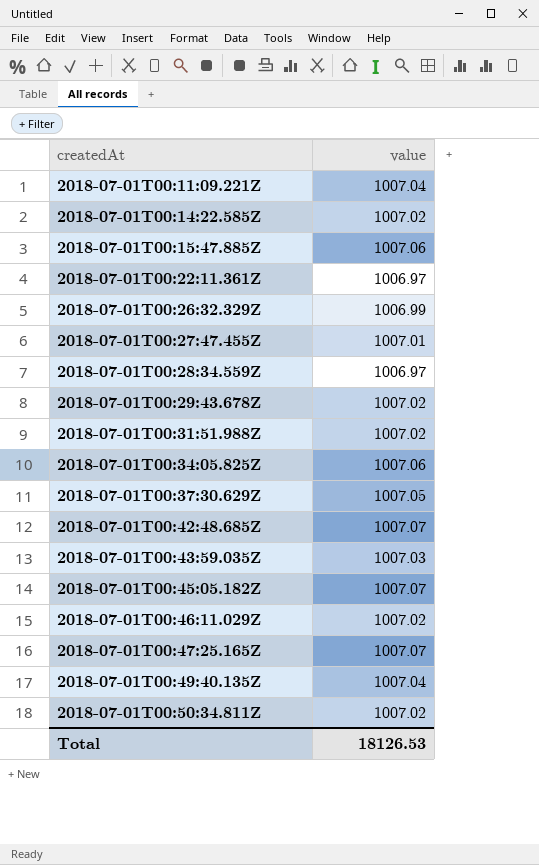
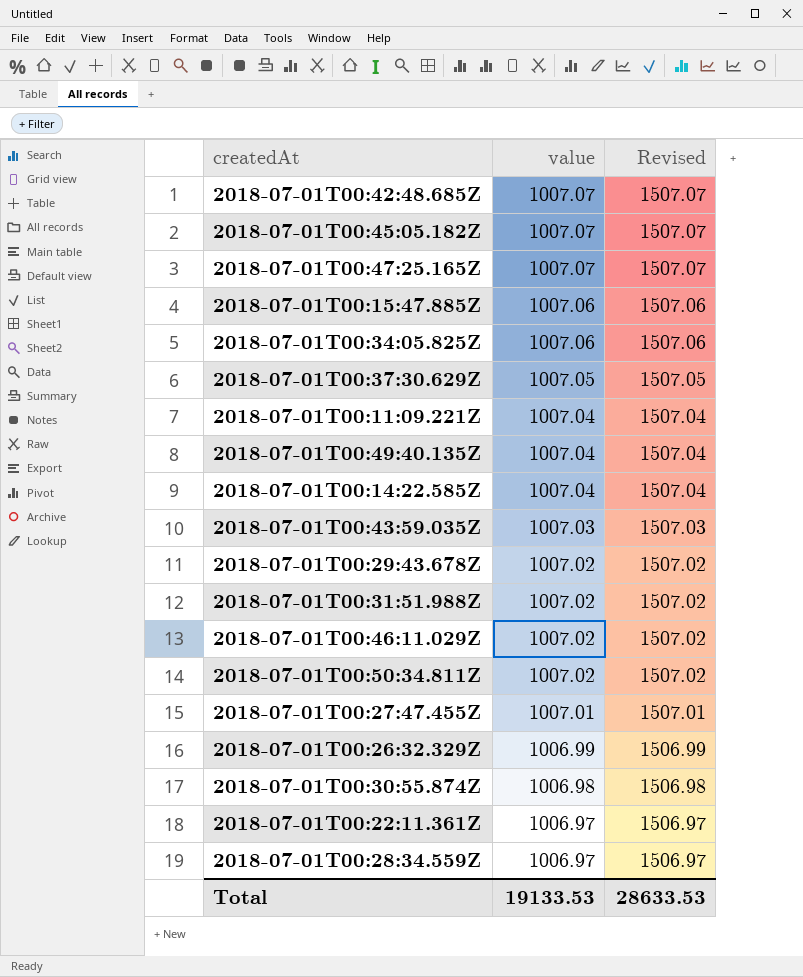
row order: createdAt ascending -> value descending
column Revised | formula: none -> [value] + 500
2018-07-01T00:14:22.585Z | value: 1007.02 -> 1007.04
row 2018-07-01T00:30:55.874Z: none -> 1006.98 | 1506.98
Total | value: 18126.53 -> 19133.53

